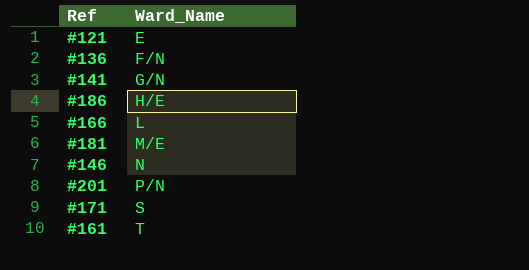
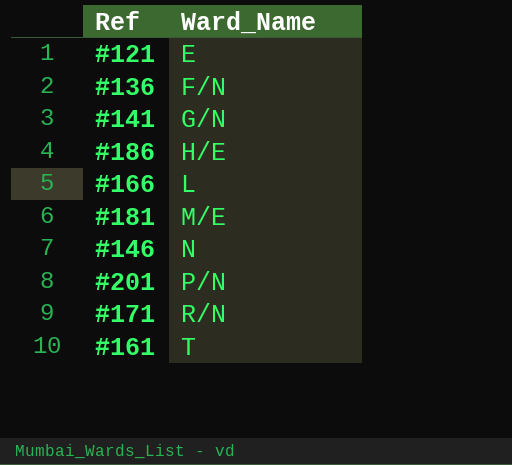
#171 | Ward_Name: S -> R/N

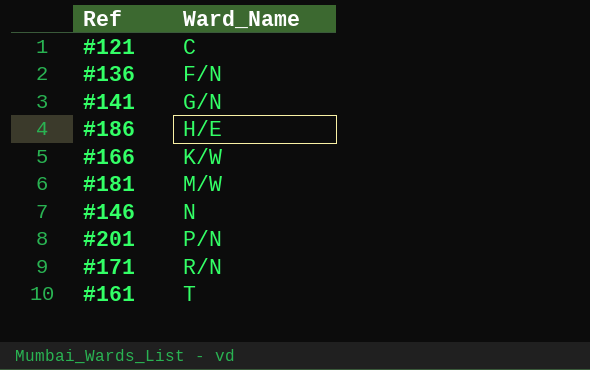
#121 | Ward_Name: E -> C
#166 | Ward_Name: L -> K/W
#181 | Ward_Name: M/E -> M/W

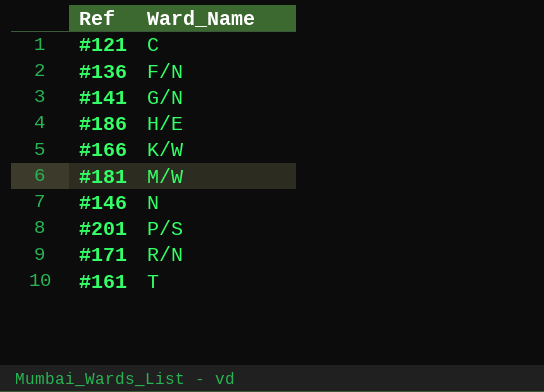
#201 | Ward_Name: P/N -> P/S

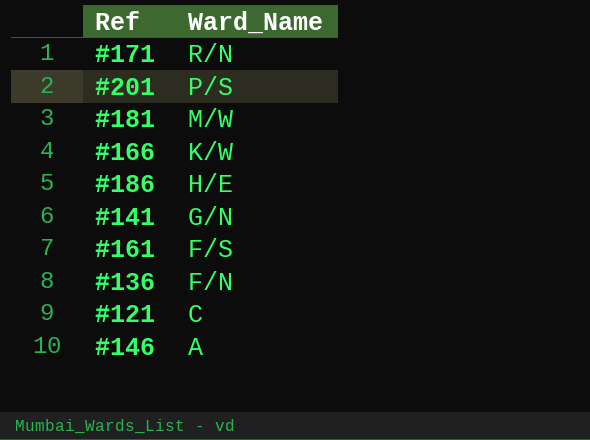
row order: Ward_Name ascending -> Ward_Name descending
#161 | Ward_Name: T -> F/S
#146 | Ward_Name: N -> A

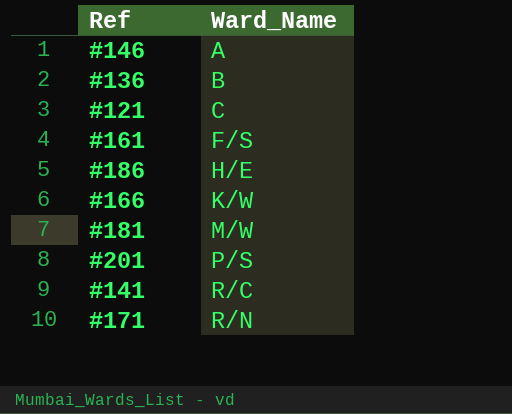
row order: Ward_Name descending -> Ward_Name ascending
#136 | Ward_Name: F/N -> B
#141 | Ward_Name: G/N -> R/C

